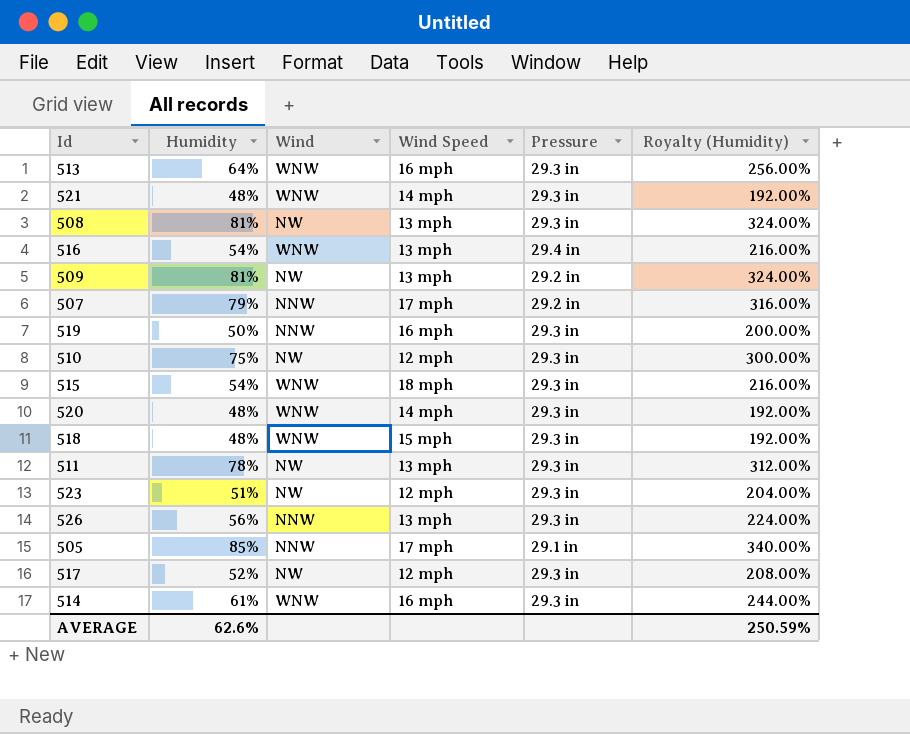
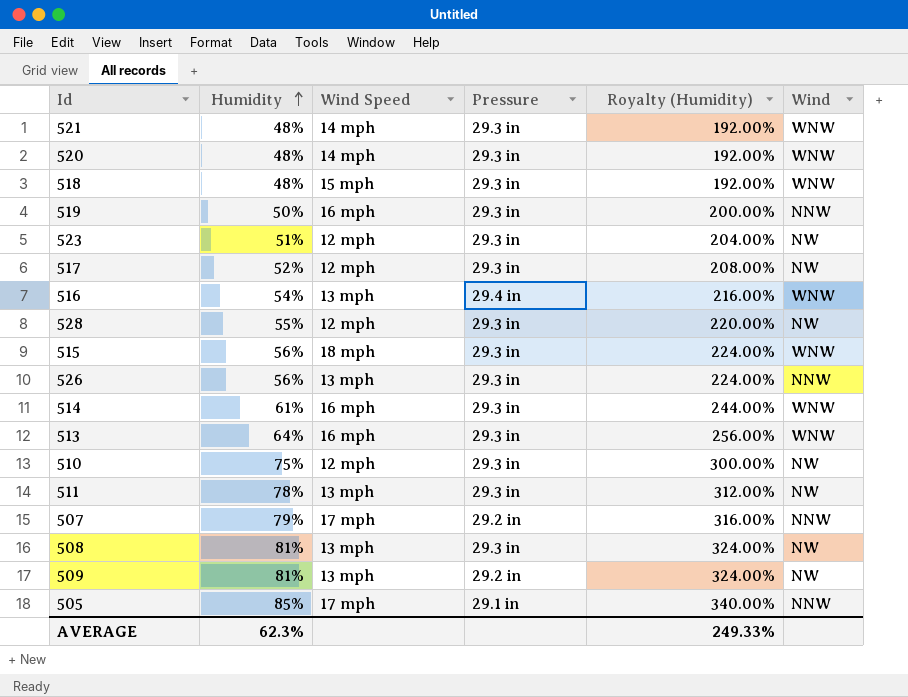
row order: none -> Humidity ascending
column Wind | position: 3 -> 6
row 528: none -> 55% | 12 mph | 29.3 in | 220.00% | NW
515 | Humidity: 54% -> 56%
515 | Royalty (Humidity): 216.00% -> 224.00%
AVERAGE | Humidity: 62.6% -> 62.3%
AVERAGE | Royalty (Humidity): 250.59% -> 249.33%

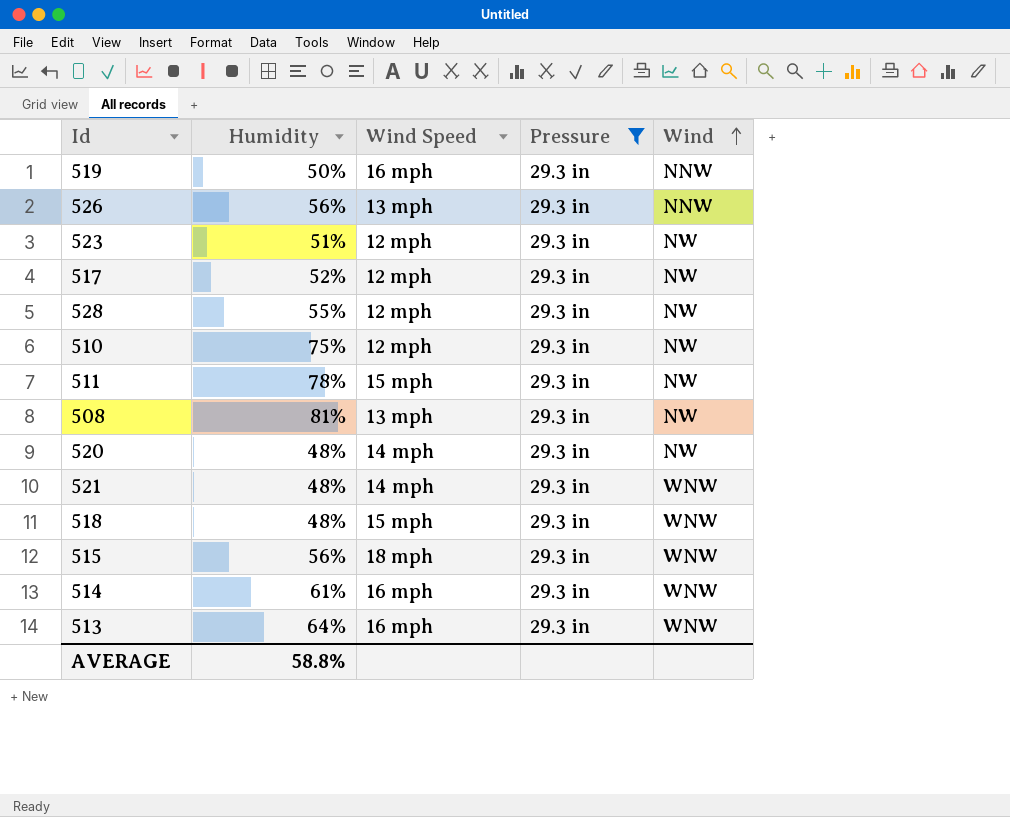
filter: none -> Pressure = 29.3 in
row order: Humidity ascending -> Wind ascending
column Royalty (Humidity) | formula: [Humidity] * 4 -> none
511 | Wind Speed: 13 mph -> 15 mph
520 | Wind: WNW -> NW
AVERAGE | Humidity: 62.3% -> 58.8%

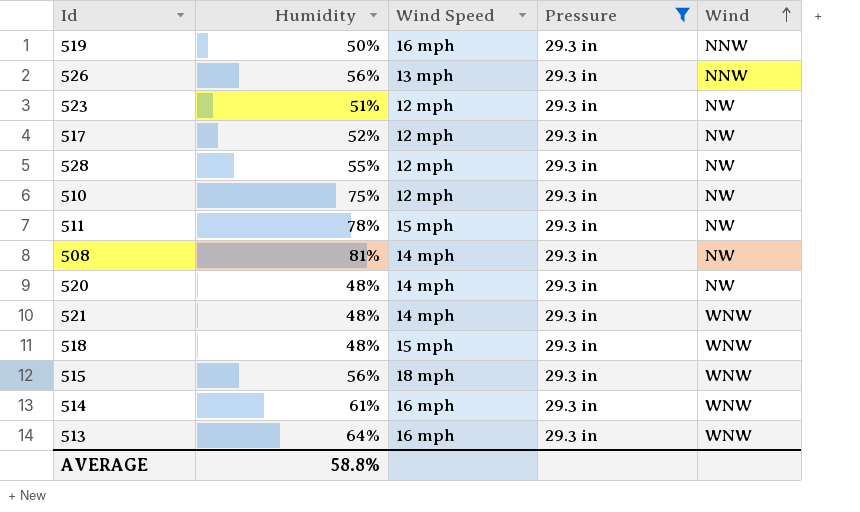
508 | Wind Speed: 13 mph -> 14 mph

